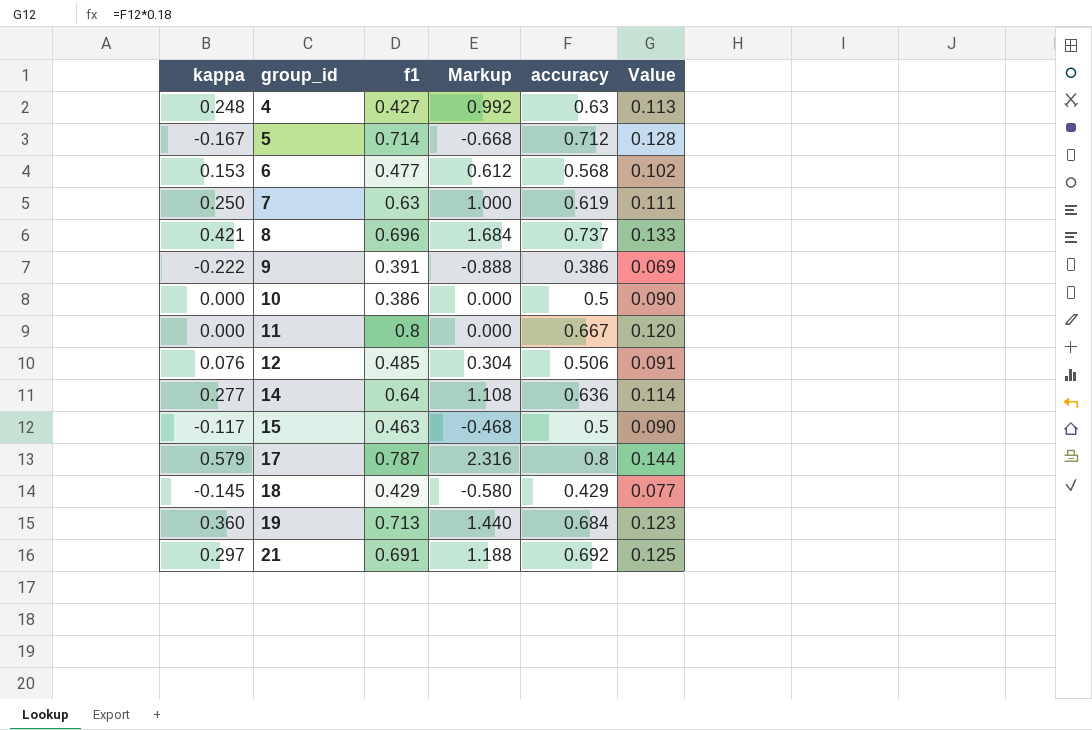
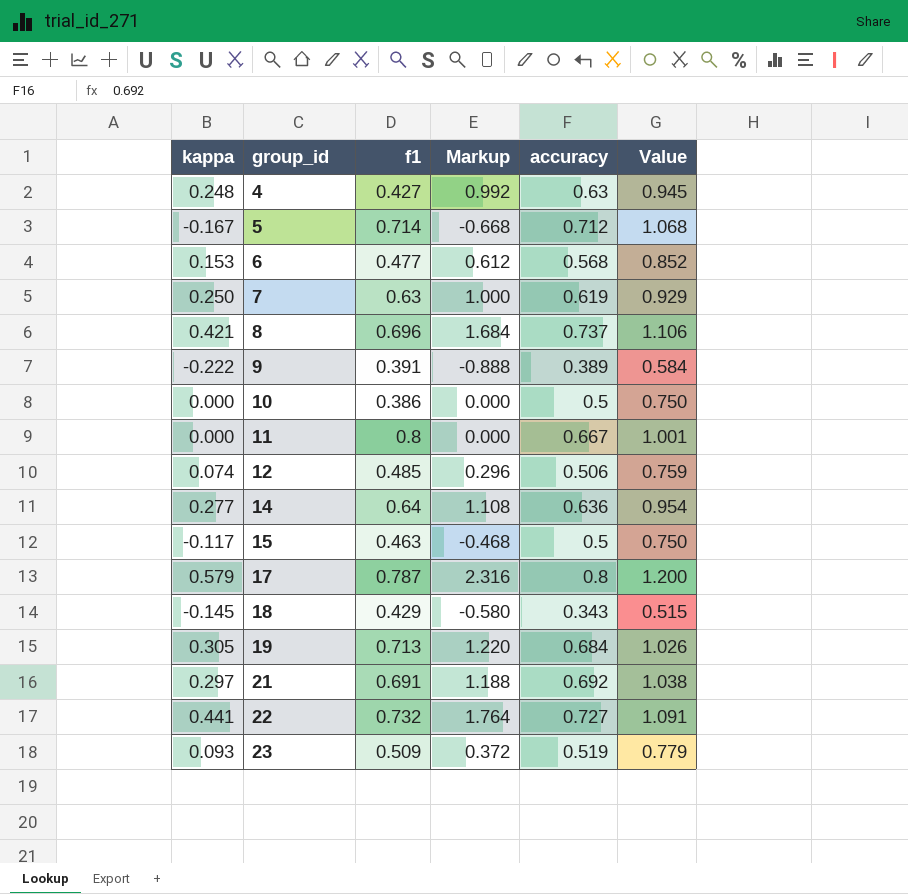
column Value | formula: [accuracy] * 0.18 -> [accuracy] * 1.5
9 | accuracy: 0.386 -> 0.389
12 | kappa: 0.076 -> 0.074
12 | Markup: 0.304 -> 0.296
18 | accuracy: 0.429 -> 0.343
19 | kappa: 0.360 -> 0.305
19 | Markup: 1.440 -> 1.220
row 22: none -> 0.441 | 0.732 | 1.764 | 0.727 | 1.091
row 23: none -> 0.093 | 0.509 | 0.372 | 0.519 | 0.779

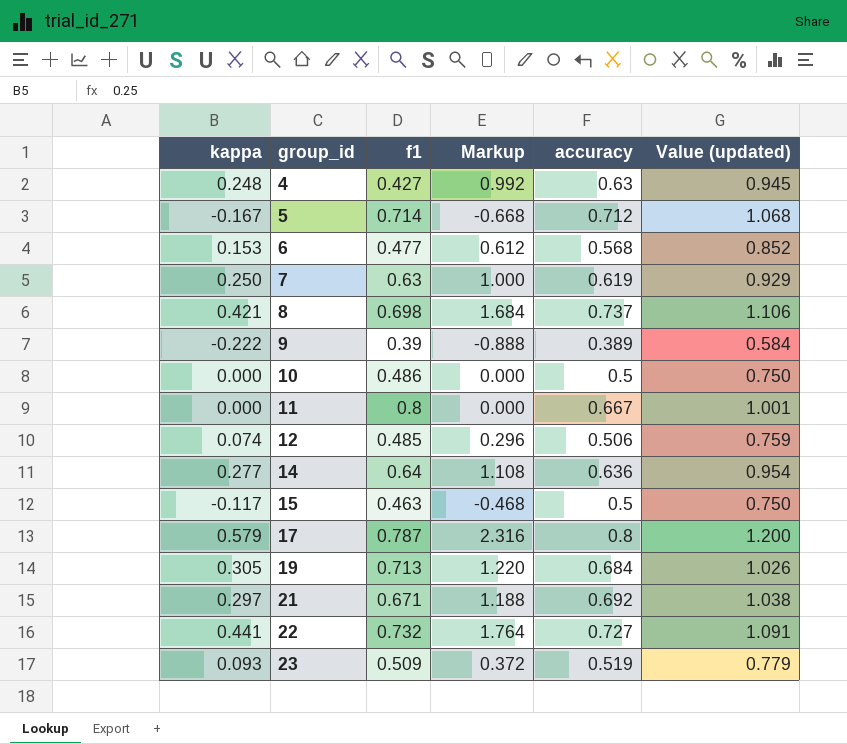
column name: Value -> Value (updated)
row 18: -0.145 | 0.429 | -0.580 | 0.343 | 0.515 -> none
8 | f1: 0.696 -> 0.698
9 | f1: 0.391 -> 0.39
10 | f1: 0.386 -> 0.486
21 | f1: 0.691 -> 0.671

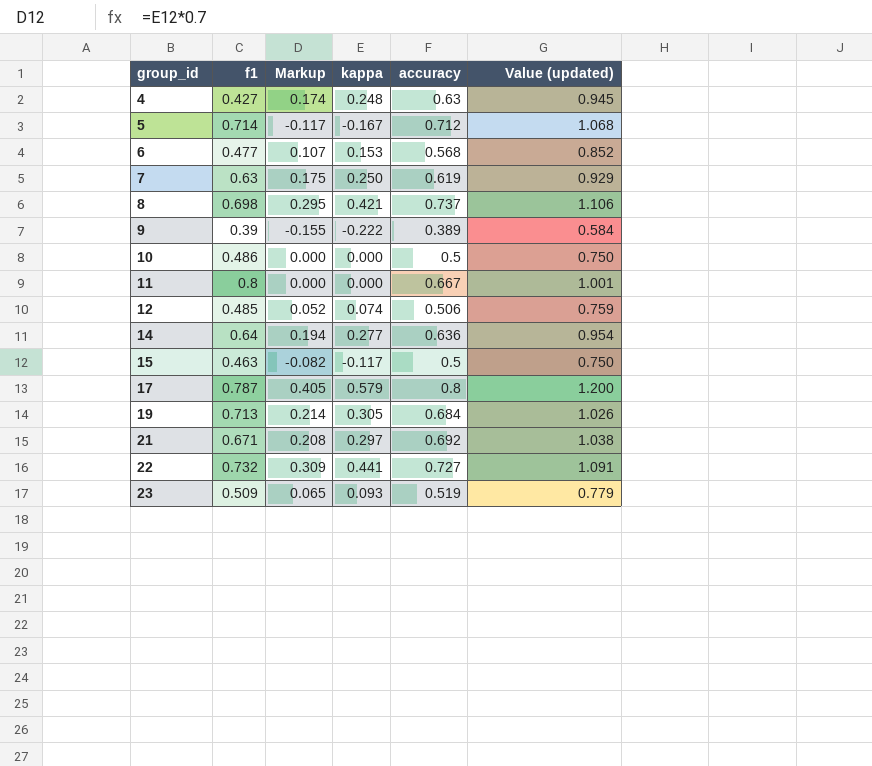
column Markup | formula: [kappa] * 4 -> [kappa] * 0.7
column kappa | position: 1 -> 4

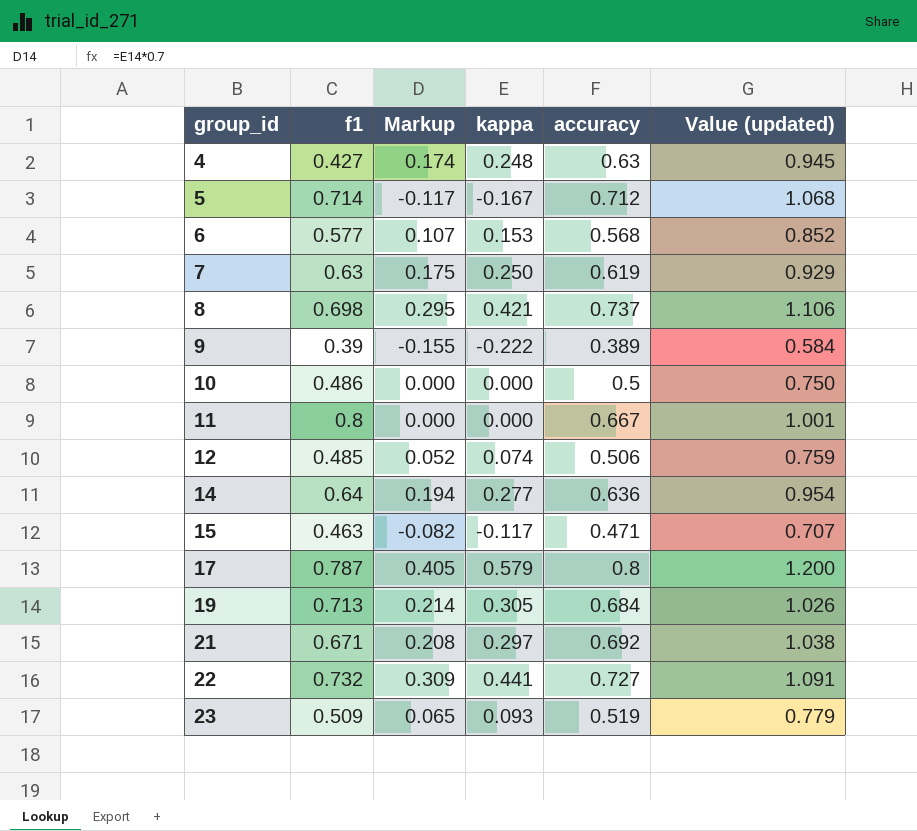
6 | f1: 0.477 -> 0.577
15 | accuracy: 0.5 -> 0.471
15 | Value (updated): 0.750 -> 0.707

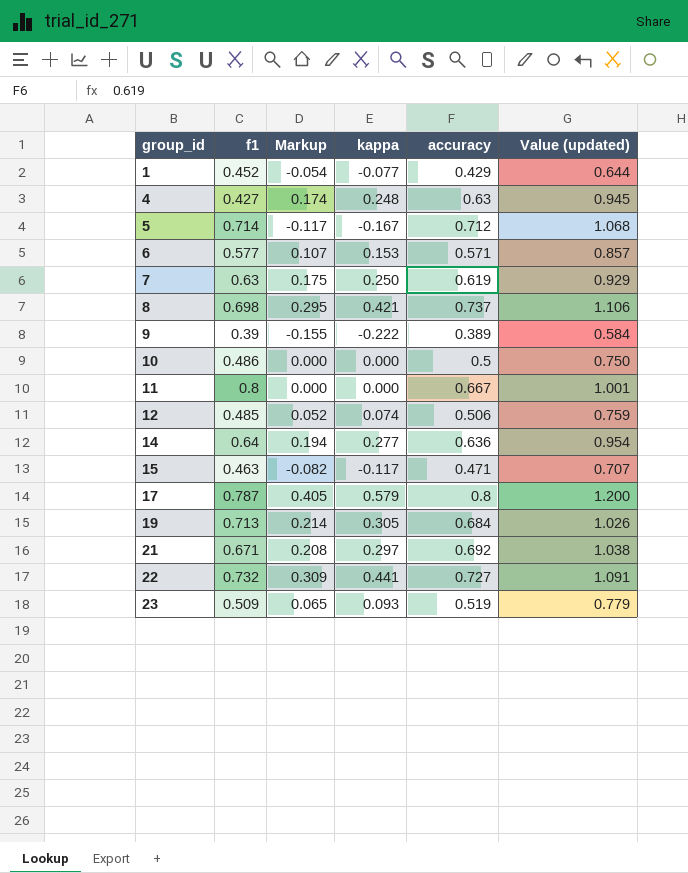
row 1: none -> 0.452 | -0.054 | -0.077 | 0.429 | 0.644
6 | accuracy: 0.568 -> 0.571
6 | Value (updated): 0.852 -> 0.857

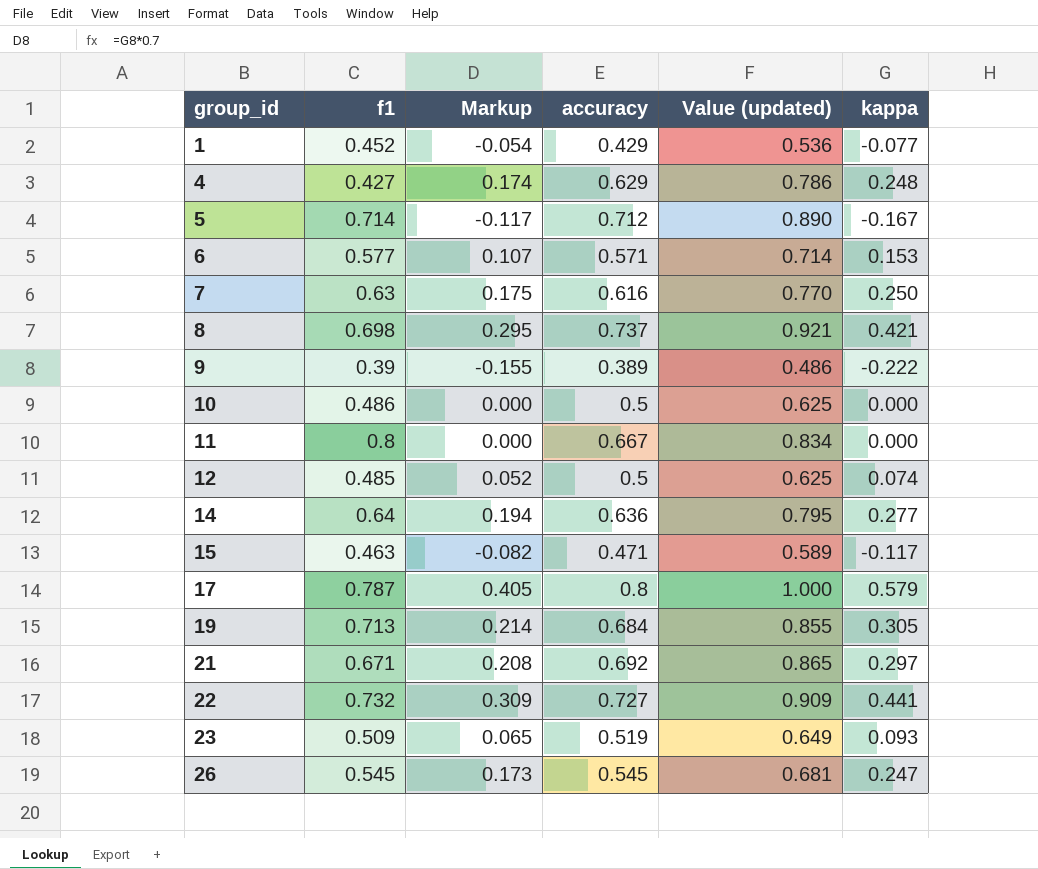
column Value (updated) | formula: [accuracy] * 1.5 -> [accuracy] * 1.25
column kappa | position: 4 -> 6
4 | accuracy: 0.63 -> 0.629
7 | accuracy: 0.619 -> 0.616
12 | accuracy: 0.506 -> 0.5
row 26: none -> 0.545 | 0.173 | 0.545 | 0.681 | 0.247

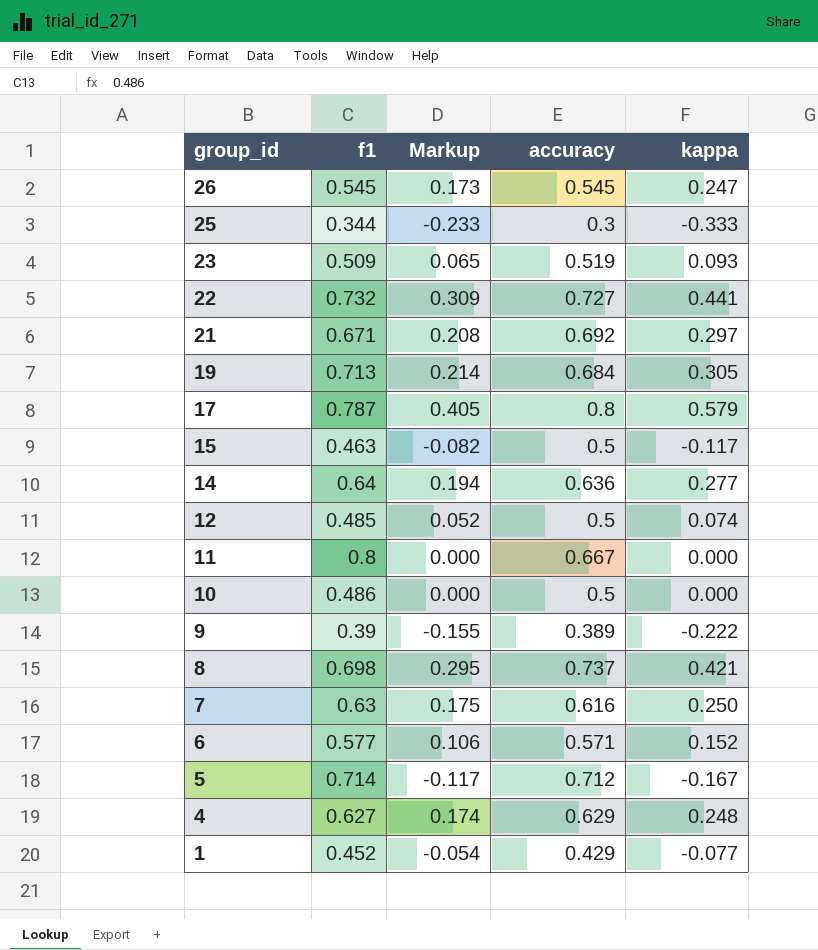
row order: group_id ascending -> group_id descending
column Value (updated) | formula: [accuracy] * 1.25 -> none
row 25: none -> 0.344 | -0.233 | 0.3 | -0.333
15 | accuracy: 0.471 -> 0.5
6 | Markup: 0.107 -> 0.106
6 | kappa: 0.153 -> 0.152
4 | f1: 0.427 -> 0.627

